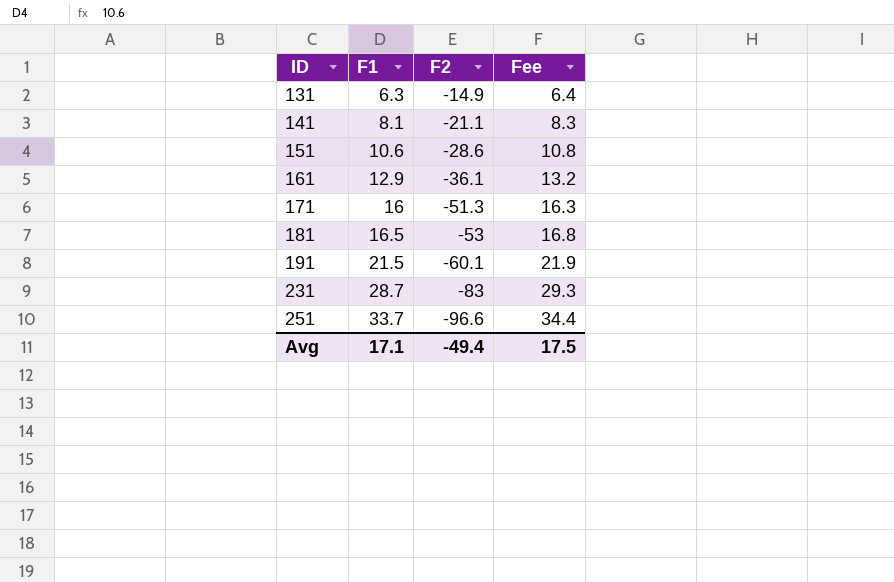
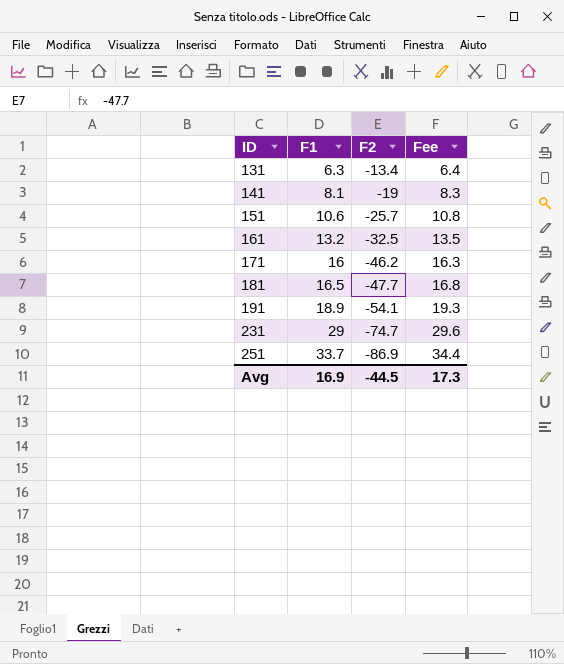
131 | F2: -14.9 -> -13.4
141 | F2: -21.1 -> -19
151 | F2: -28.6 -> -25.7
161 | F1: 12.9 -> 13.2
161 | F2: -36.1 -> -32.5
161 | Fee: 13.2 -> 13.5
171 | F2: -51.3 -> -46.2
181 | F2: -53 -> -47.7
191 | F1: 21.5 -> 18.9
191 | F2: -60.1 -> -54.1
191 | Fee: 21.9 -> 19.3
231 | F1: 28.7 -> 29
231 | F2: -83 -> -74.7
231 | Fee: 29.3 -> 29.6
251 | F2: -96.6 -> -86.9
Avg | F1: 17.1 -> 16.9
Avg | F2: -49.4 -> -44.5
Avg | Fee: 17.5 -> 17.3

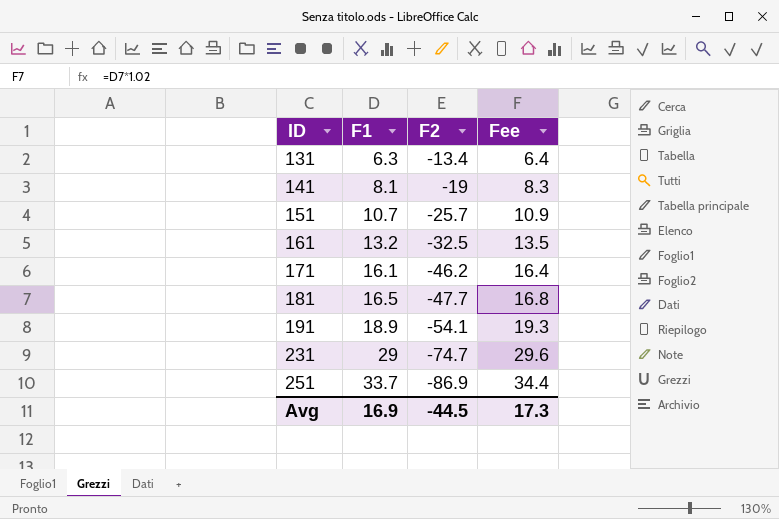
151 | F1: 10.6 -> 10.7
151 | Fee: 10.8 -> 10.9
171 | F1: 16 -> 16.1
171 | Fee: 16.3 -> 16.4

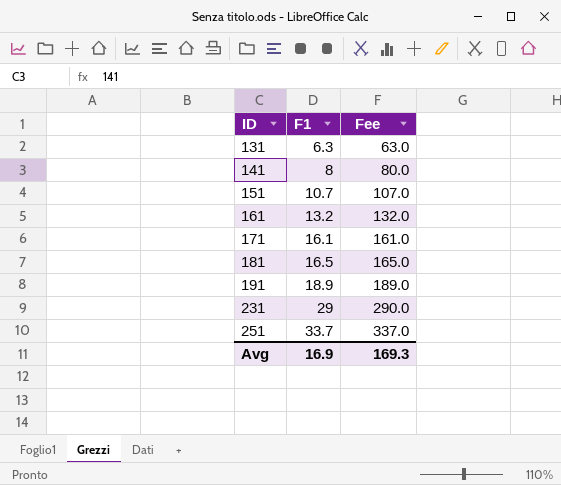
column F2 | position: 3 -> none
column Fee | formula: [F1] * 1.02 -> [F1] * 10
141 | F1: 8.1 -> 8
Avg | Fee: 17.3 -> 169.3

